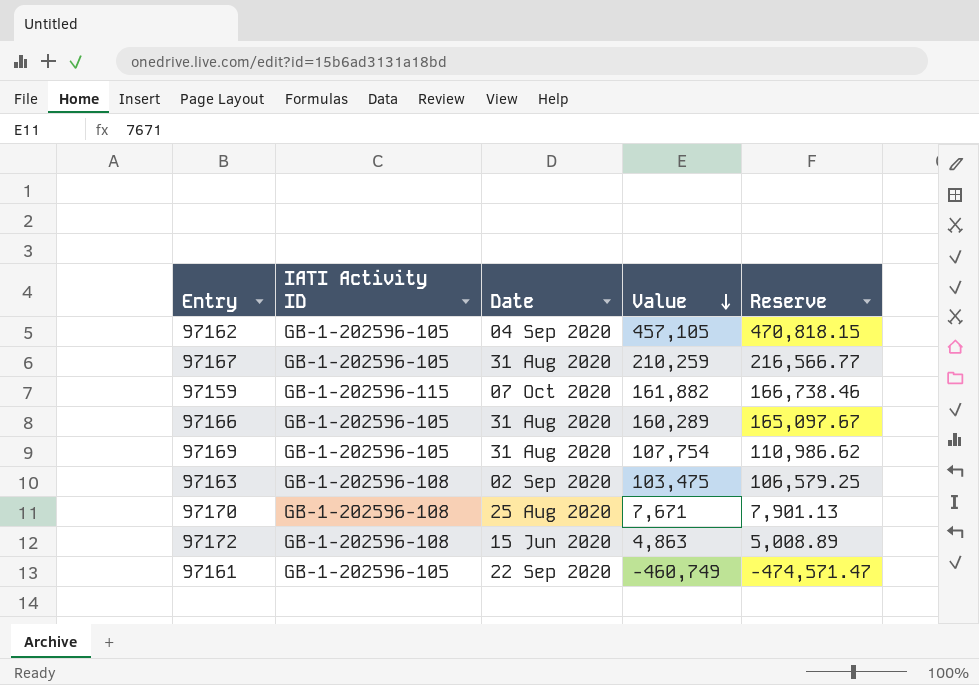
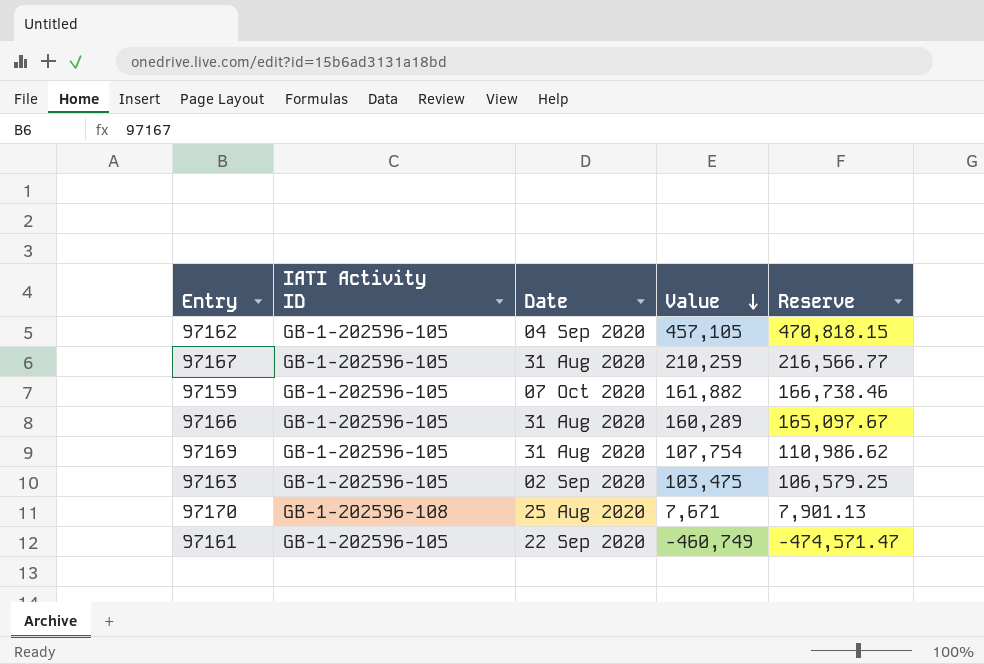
row 97172: GB-1-202596-108 | 15 Jun 2020 | 4,863 | 5,008.89 -> none
97159 | IATI Activity ID: GB-1-202596-115 -> GB-1-202596-105
97163 | IATI Activity ID: GB-1-202596-108 -> GB-1-202596-105

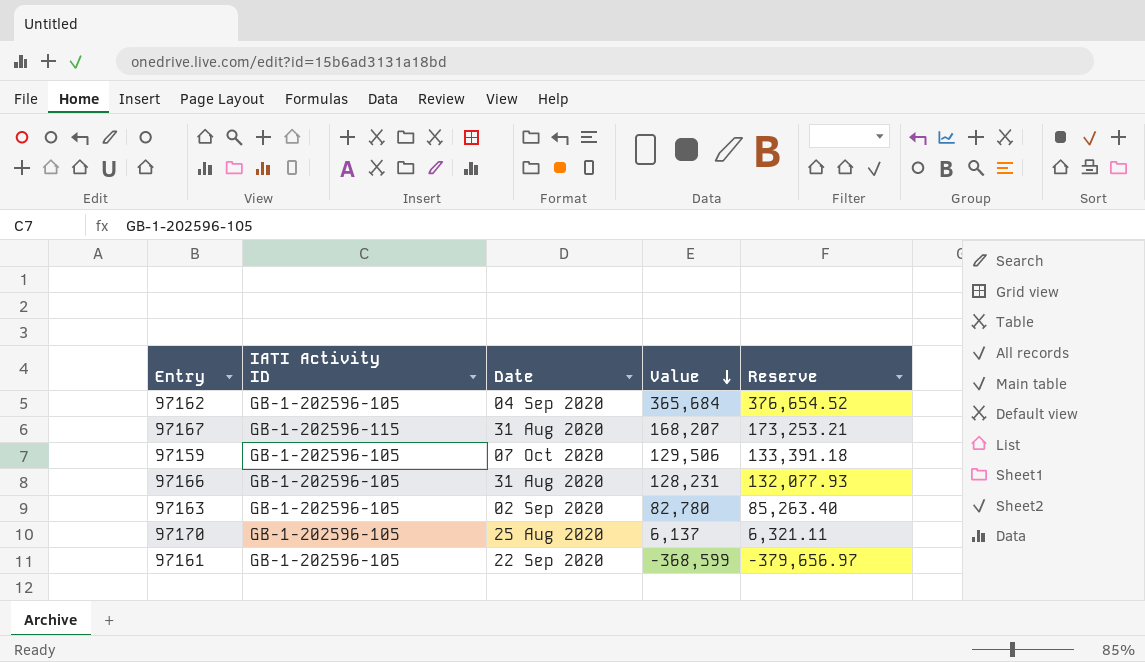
row 97169: GB-1-202596-105 | 31 Aug 2020 | 107,754 | 110,986.62 -> none
97162 | Value: 457,105 -> 365,684
97162 | Reserve: 470,818.15 -> 376,654.52
97167 | IATI Activity ID: GB-1-202596-105 -> GB-1-202596-115
97167 | Value: 210,259 -> 168,207
97167 | Reserve: 216,566.77 -> 173,253.21
97159 | Value: 161,882 -> 129,506
97159 | Reserve: 166,738.46 -> 133,391.18
97166 | Value: 160,289 -> 128,231
97166 | Reserve: 165,097.67 -> 132,077.93
97163 | Value: 103,475 -> 82,780
97163 | Reserve: 106,579.25 -> 85,263.40
97170 | IATI Activity ID: GB-1-202596-108 -> GB-1-202596-105
97170 | Value: 7,671 -> 6,137
97170 | Reserve: 7,901.13 -> 6,321.11
97161 | Value: -460,749 -> -368,599
97161 | Reserve: -474,571.47 -> -379,656.97

